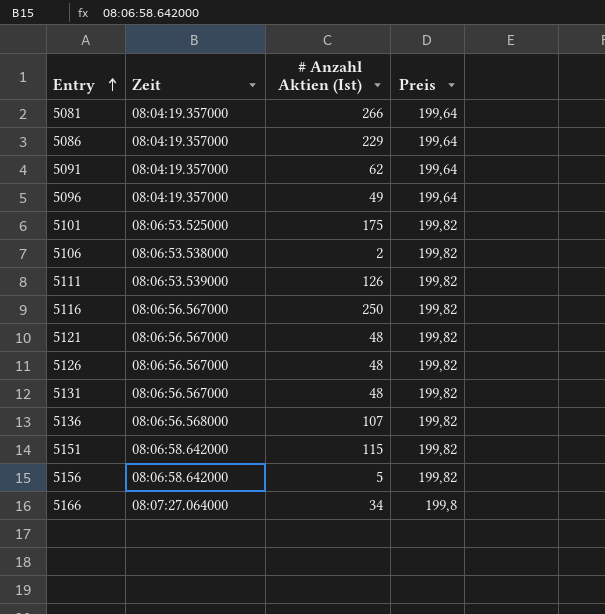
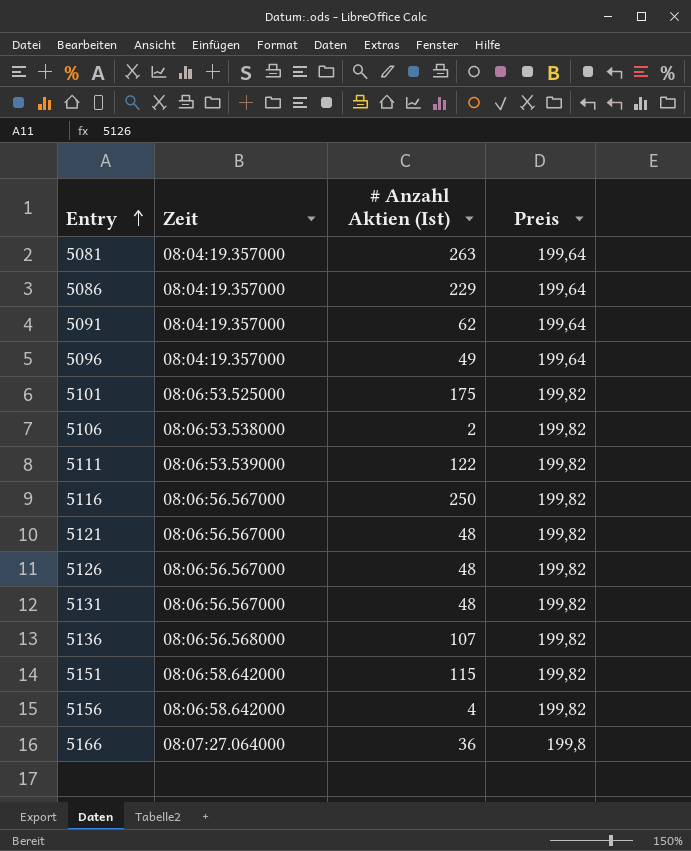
5081 | # Anzahl Aktien (Ist): 266 -> 263
5111 | # Anzahl Aktien (Ist): 126 -> 122
5156 | # Anzahl Aktien (Ist): 5 -> 4
5166 | # Anzahl Aktien (Ist): 34 -> 36

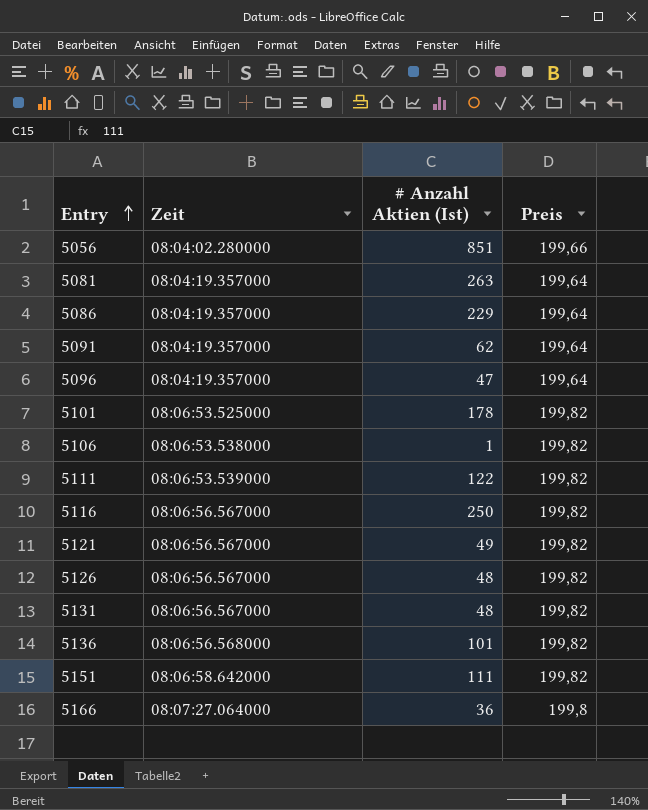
row 5156: 08:06:58.642000 | 4 | 199,82 -> none
row 5056: none -> 08:04:02.280000 | 851 | 199,66
5096 | # Anzahl Aktien (Ist): 49 -> 47
5101 | # Anzahl Aktien (Ist): 175 -> 178
5106 | # Anzahl Aktien (Ist): 2 -> 1
5121 | # Anzahl Aktien (Ist): 48 -> 49
5136 | # Anzahl Aktien (Ist): 107 -> 101
5151 | # Anzahl Aktien (Ist): 115 -> 111

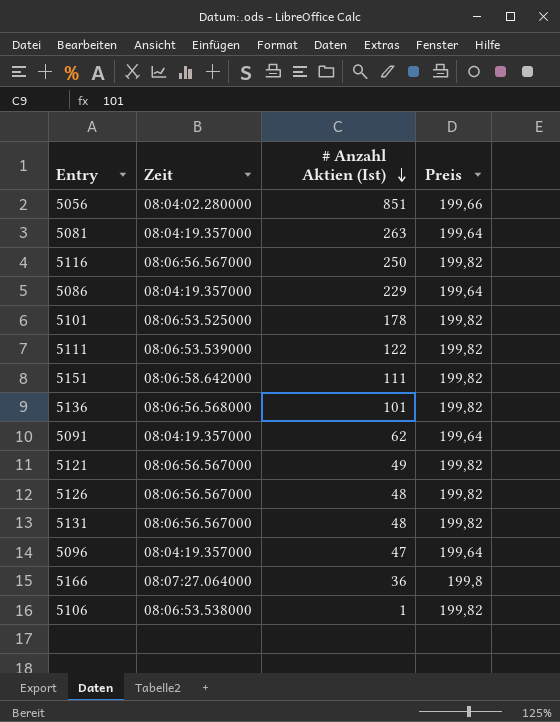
row order: Entry ascending -> # Anzahl Aktien (Ist) descending

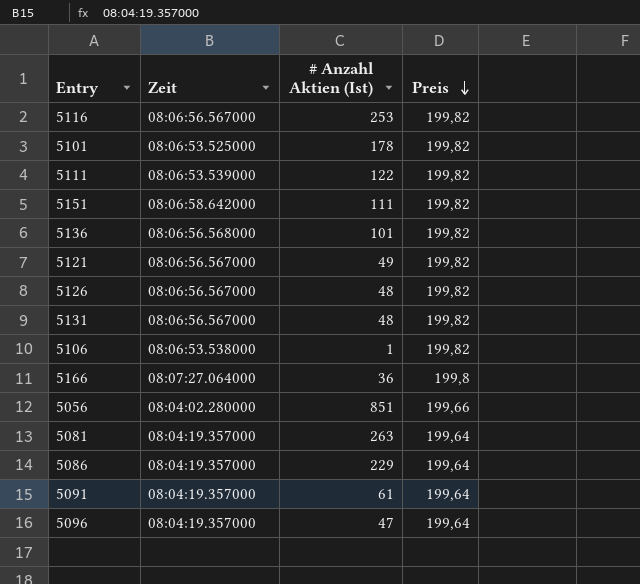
row order: # Anzahl Aktien (Ist) descending -> Preis descending
5116 | # Anzahl Aktien (Ist): 250 -> 253
5091 | # Anzahl Aktien (Ist): 62 -> 61

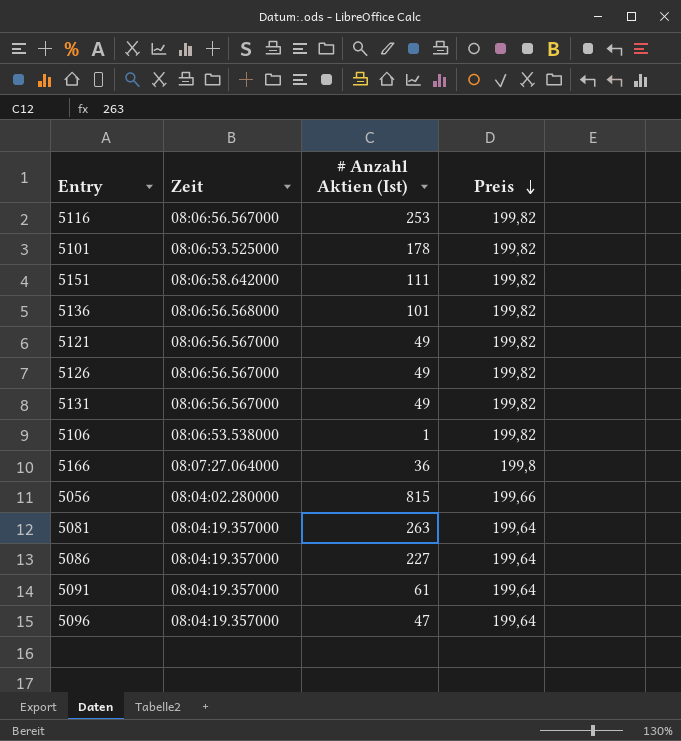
row 5111: 08:06:53.539000 | 122 | 199,82 -> none
5126 | # Anzahl Aktien (Ist): 48 -> 49
5131 | # Anzahl Aktien (Ist): 48 -> 49
5056 | # Anzahl Aktien (Ist): 851 -> 815
5086 | # Anzahl Aktien (Ist): 229 -> 227

